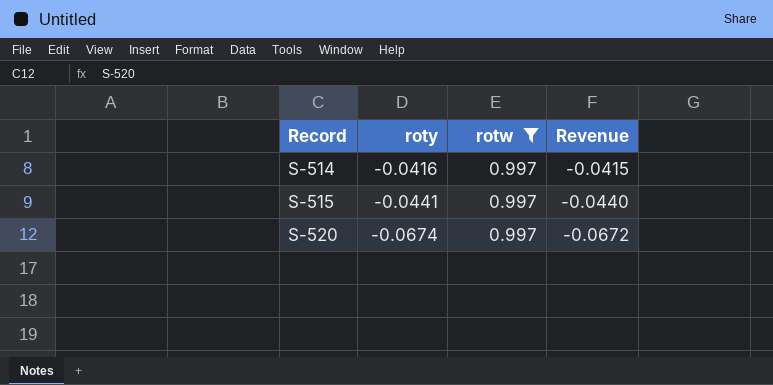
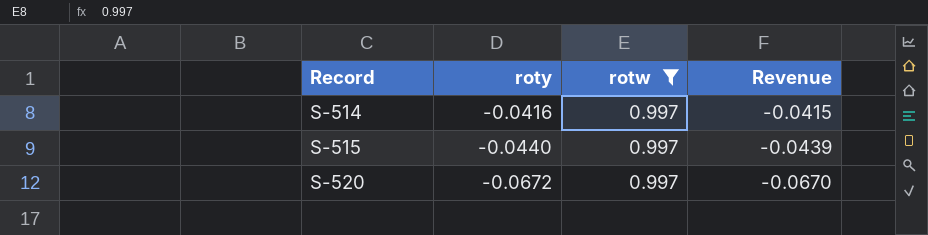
S-515 | roty: -0.0441 -> -0.0440
S-515 | Revenue: -0.0440 -> -0.0439
S-520 | roty: -0.0674 -> -0.0672
S-520 | Revenue: -0.0672 -> -0.0670

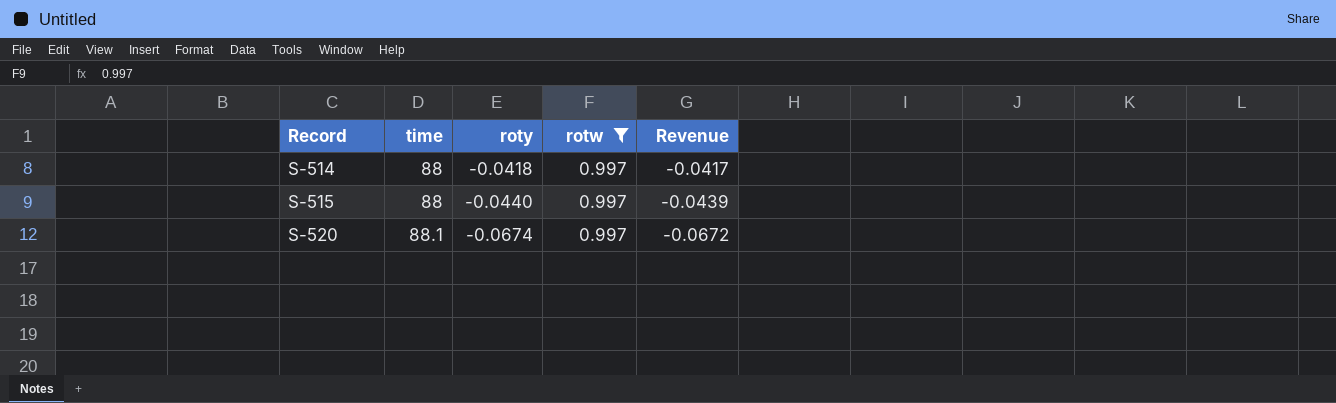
column time | position: none -> 2
S-514 | roty: -0.0416 -> -0.0418
S-514 | Revenue: -0.0415 -> -0.0417
S-520 | roty: -0.0672 -> -0.0674
S-520 | Revenue: -0.0670 -> -0.0672

